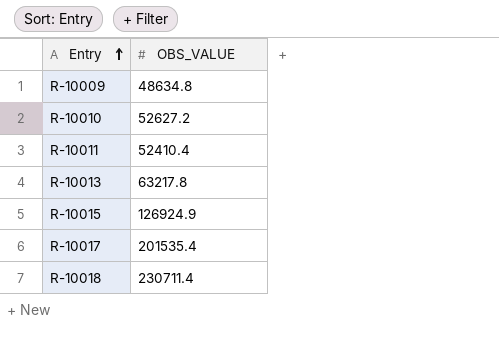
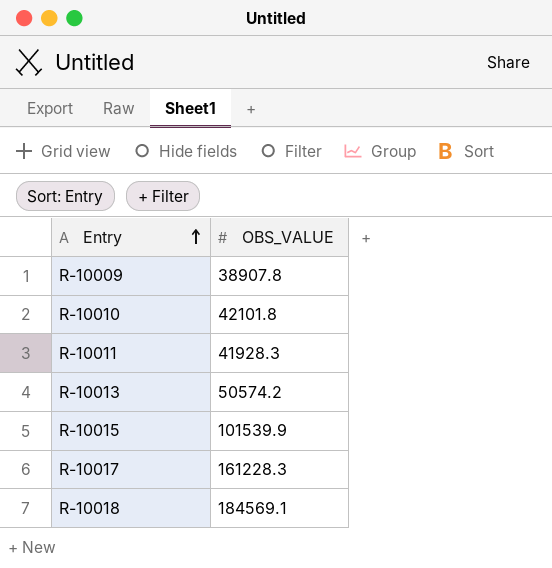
R-10009 | OBS_VALUE: 48634.8 -> 38907.8
R-10010 | OBS_VALUE: 52627.2 -> 42101.8
R-10011 | OBS_VALUE: 52410.4 -> 41928.3
R-10013 | OBS_VALUE: 63217.8 -> 50574.2
R-10015 | OBS_VALUE: 126924.9 -> 101539.9
R-10017 | OBS_VALUE: 201535.4 -> 161228.3
R-10018 | OBS_VALUE: 230711.4 -> 184569.1

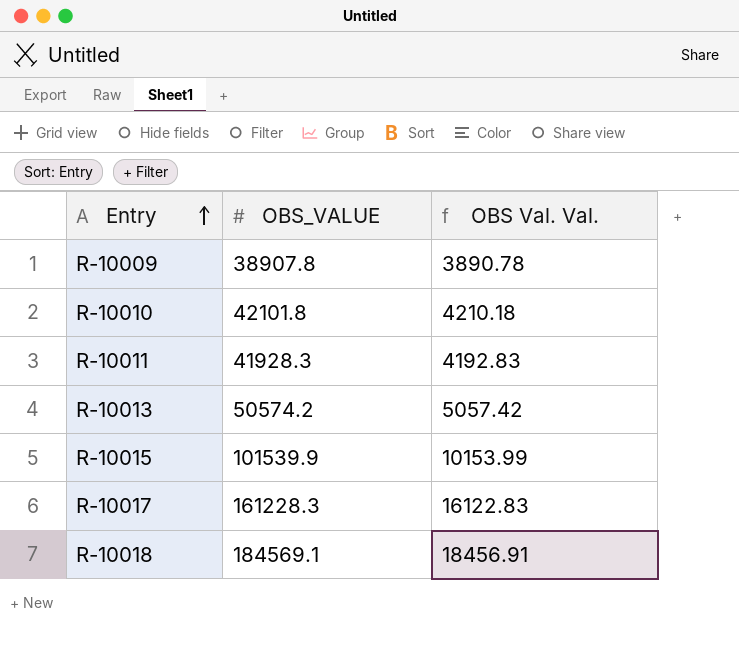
column OBS Val. Val. | formula: none -> [OBS_VALUE] * 0.1

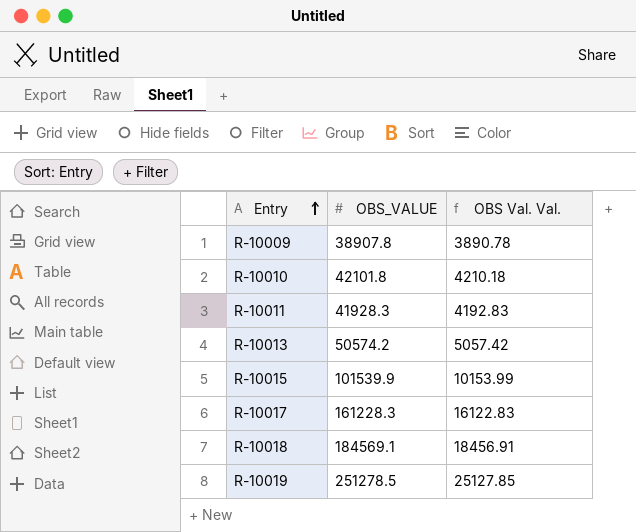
row R-10019: none -> 251278.5 | 25127.85

